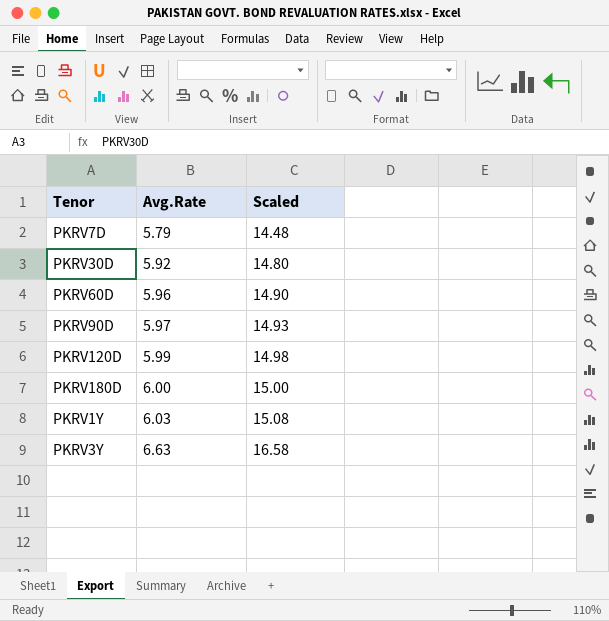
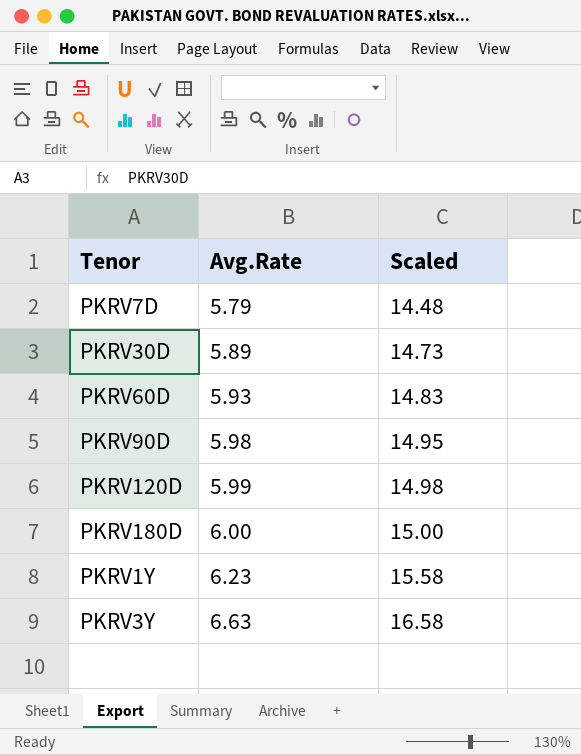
PKRV30D | Avg.Rate: 5.92 -> 5.89
PKRV30D | Scaled: 14.80 -> 14.73
PKRV60D | Avg.Rate: 5.96 -> 5.93
PKRV60D | Scaled: 14.90 -> 14.83
PKRV90D | Avg.Rate: 5.97 -> 5.98
PKRV90D | Scaled: 14.93 -> 14.95
PKRV1Y | Avg.Rate: 6.03 -> 6.23
PKRV1Y | Scaled: 15.08 -> 15.58

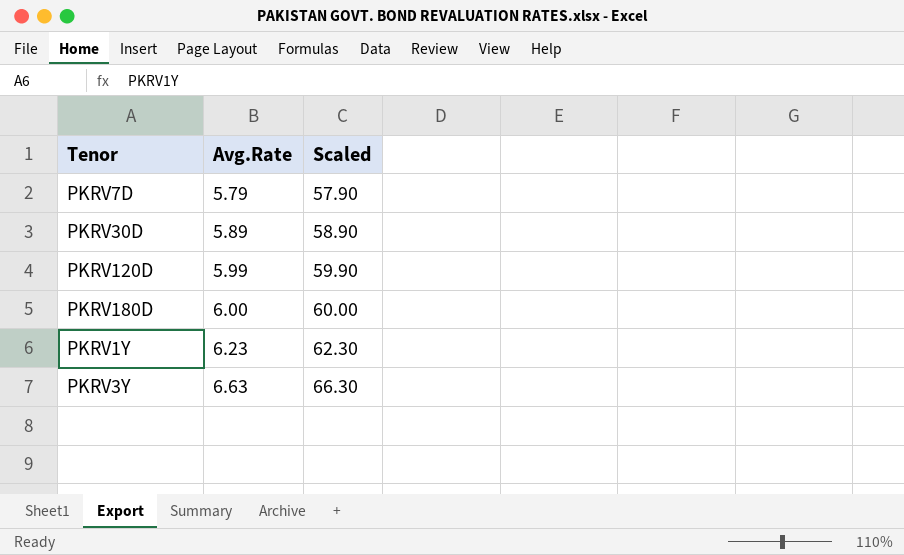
column Scaled | formula: [Avg.Rate] * 2.5 -> [Avg.Rate] * 10
row PKRV60D: 5.93 | 14.83 -> none
row PKRV90D: 5.98 | 14.95 -> none

